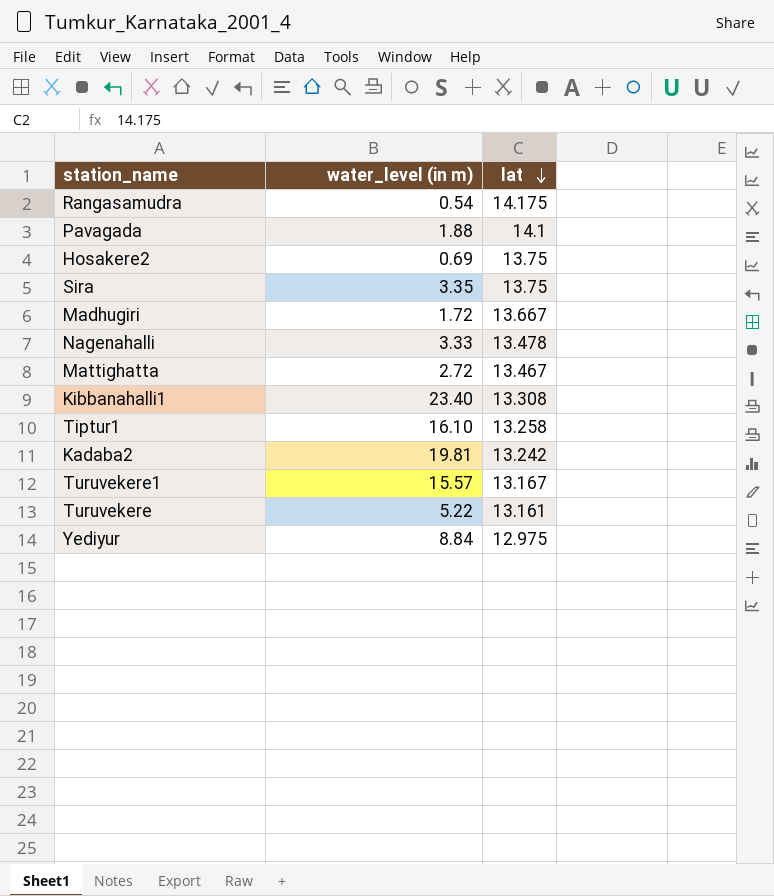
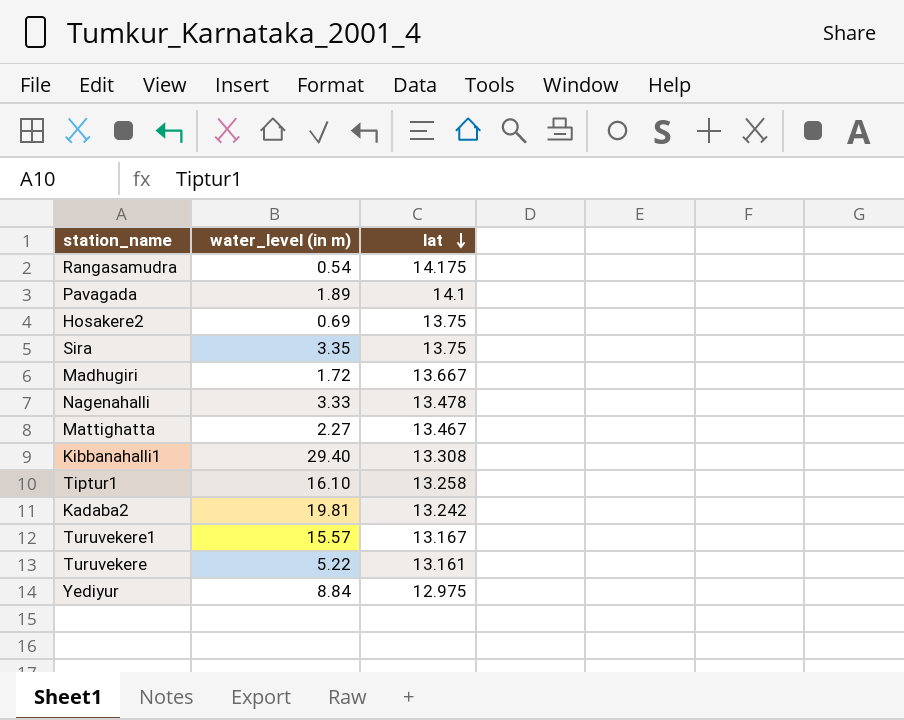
Pavagada | water_level (in m): 1.88 -> 1.89
Mattighatta | water_level (in m): 2.72 -> 2.27
Kibbanahalli1 | water_level (in m): 23.40 -> 29.40

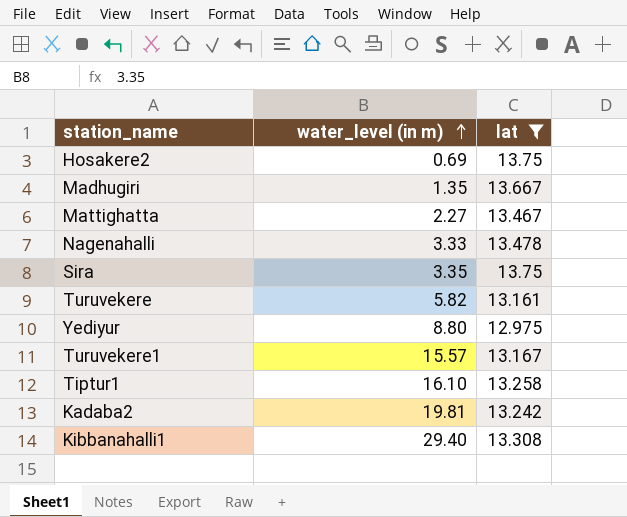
filter: none -> lat <= 13.75
row order: lat descending -> water_level (in m) ascending
Madhugiri | water_level (in m): 1.72 -> 1.35
Turuvekere | water_level (in m): 5.22 -> 5.82
Yediyur | water_level (in m): 8.84 -> 8.80

